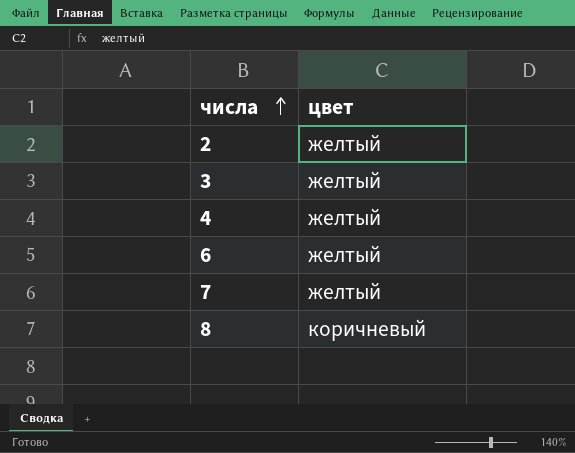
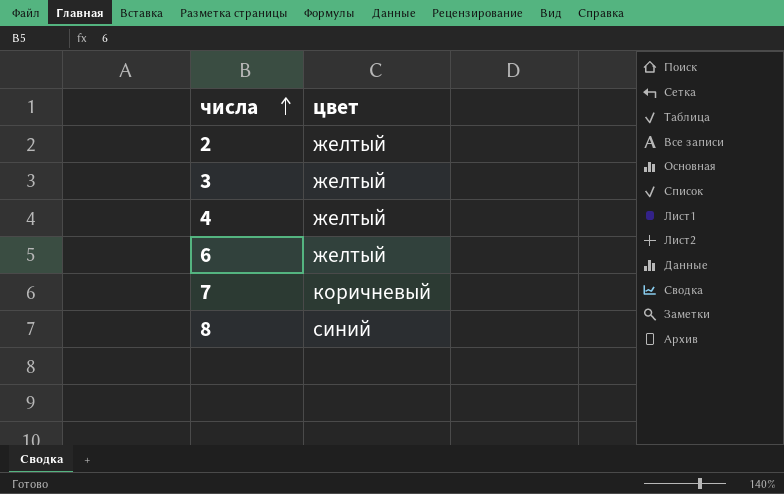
7 | цвет: желтый -> коричневый
8 | цвет: коричневый -> синий

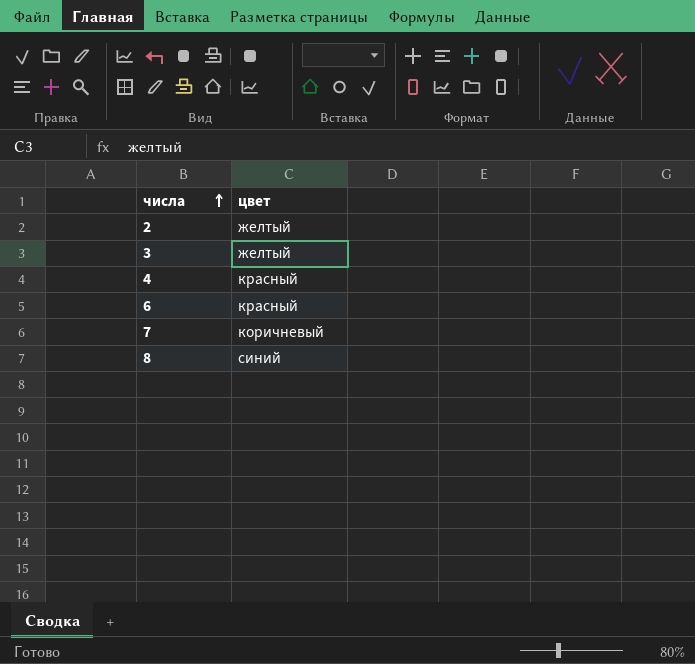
4 | цвет: желтый -> красный
6 | цвет: желтый -> красный

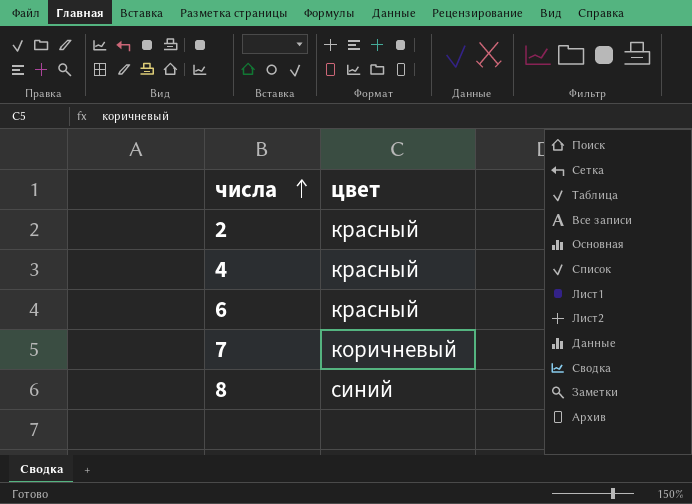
row 3: желтый -> none
2 | цвет: желтый -> красный

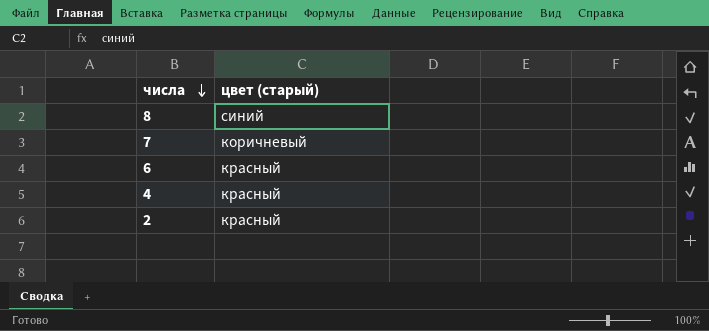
row order: числа ascending -> числа descending
column name: цвет -> цвет (старый)

